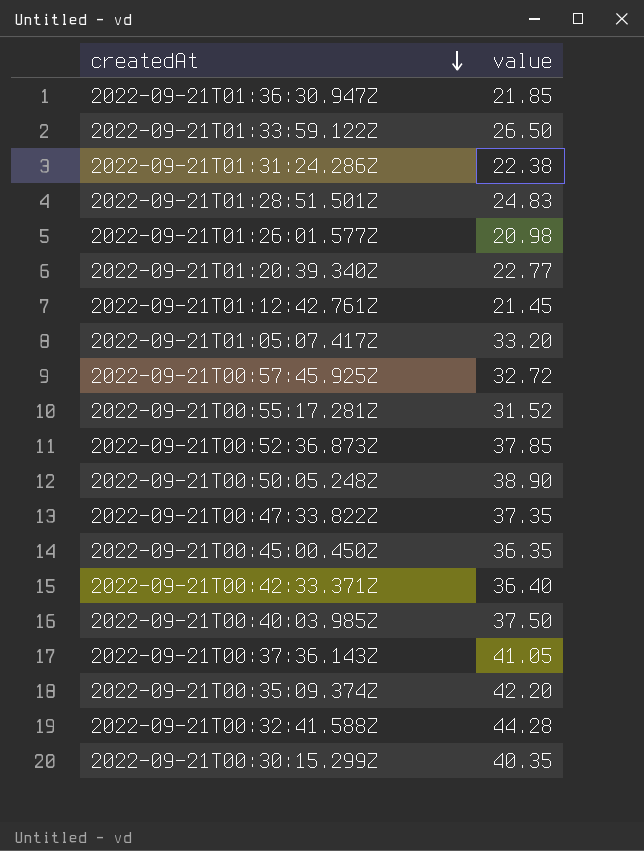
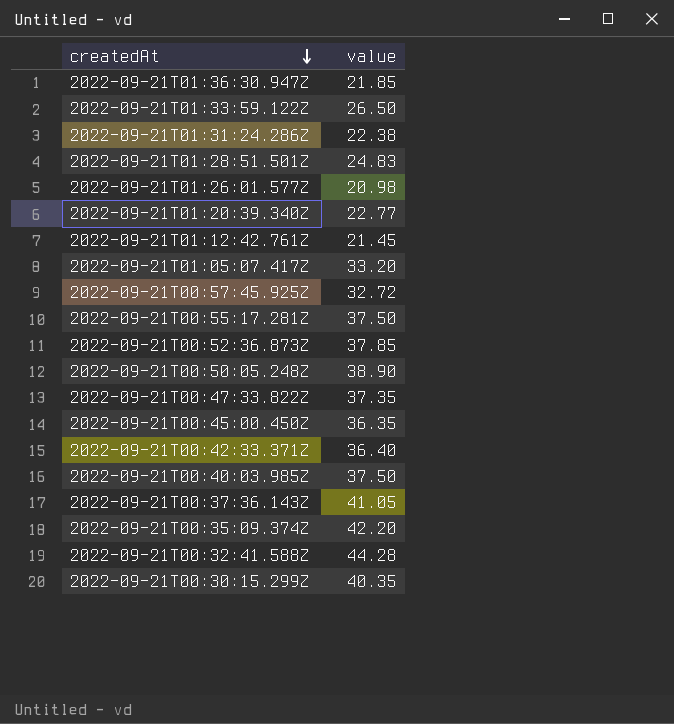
2022-09-21T00:55:17.281Z | value: 31.52 -> 37.50

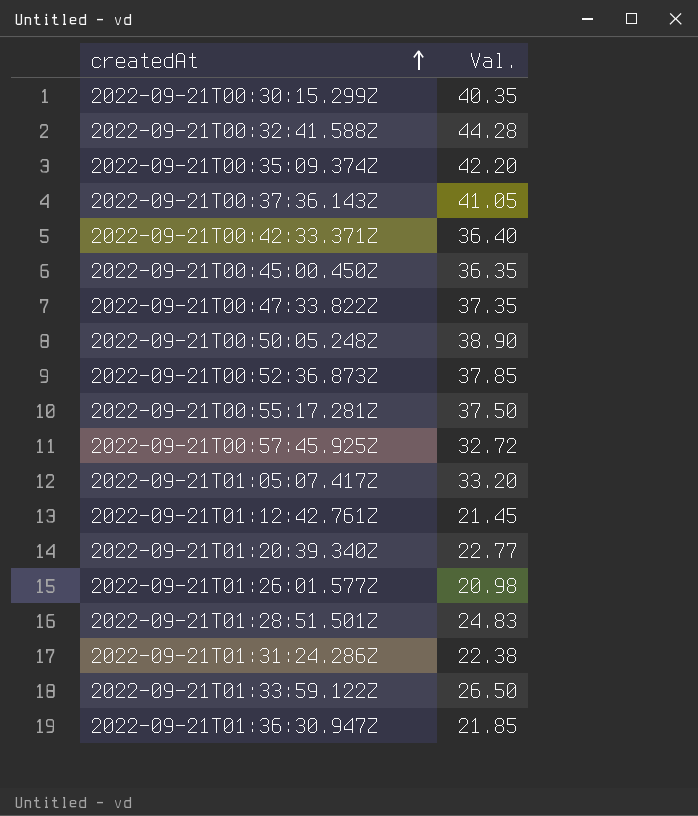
row order: createdAt descending -> createdAt ascending
column name: value -> Val.
row 2022-09-21T00:40:03.985Z: 37.50 -> none

